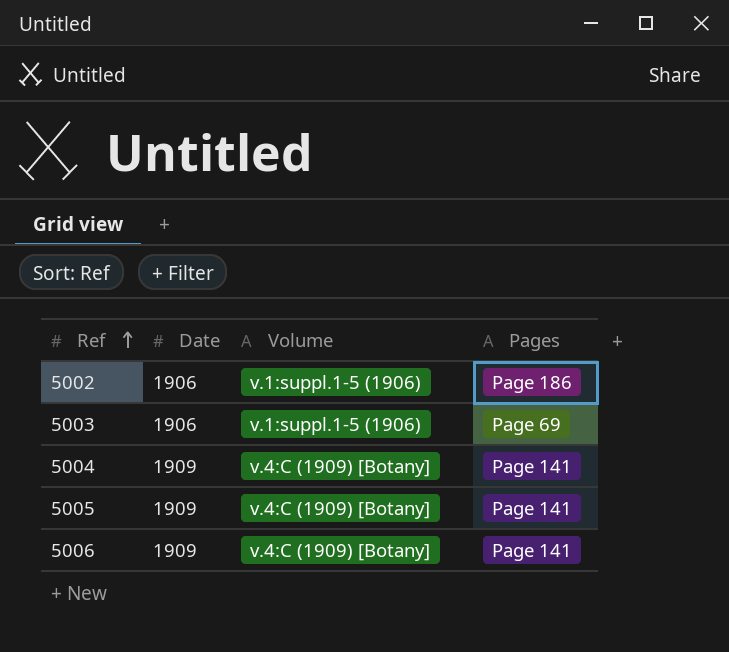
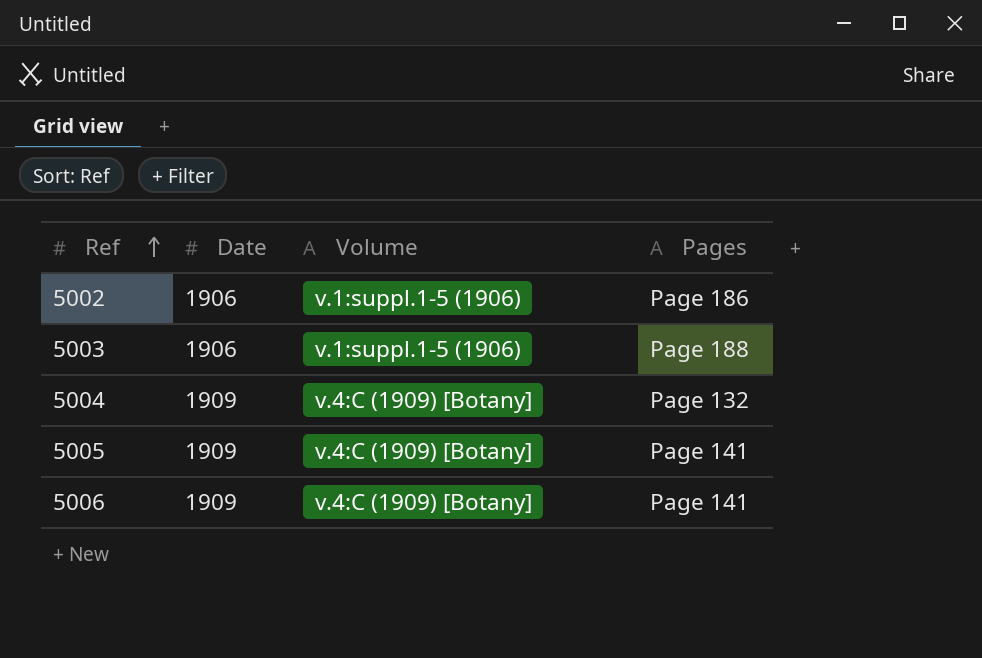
5003 | Pages: Page 69 -> Page 188
5004 | Pages: Page 141 -> Page 132

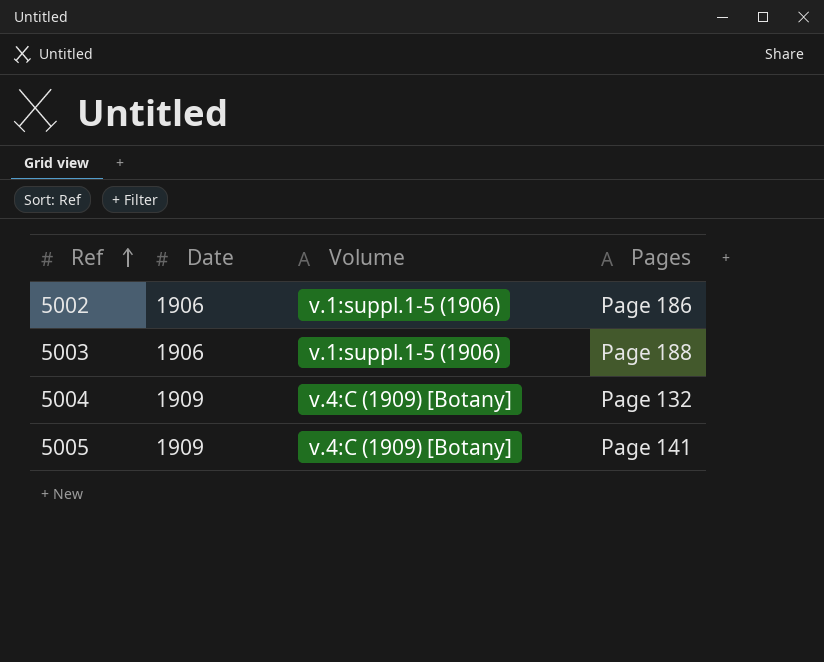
row 5006: 1909 | v.4:C (1909) [Botany] | Page 141 -> none

